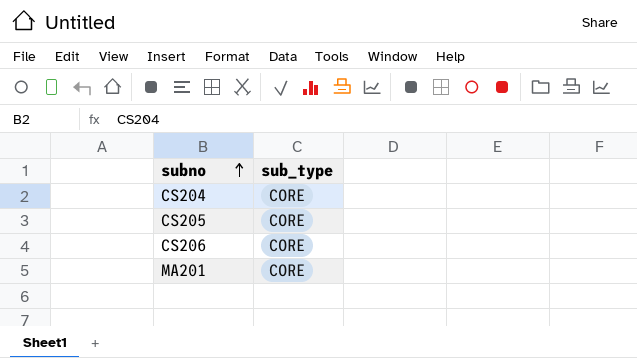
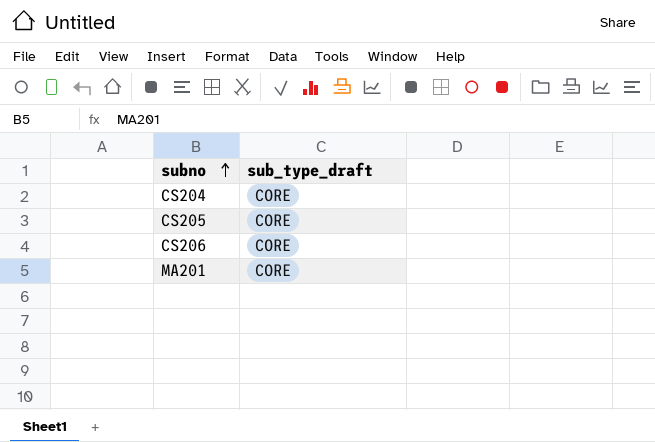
column name: sub_type -> sub_type_draft

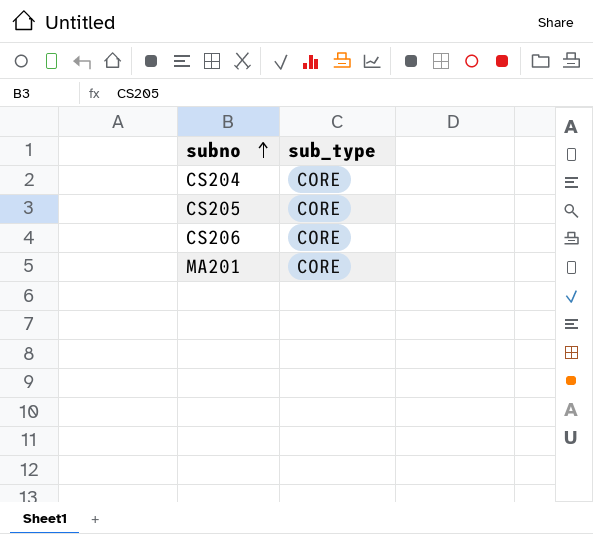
column name: sub_type_draft -> sub_type

